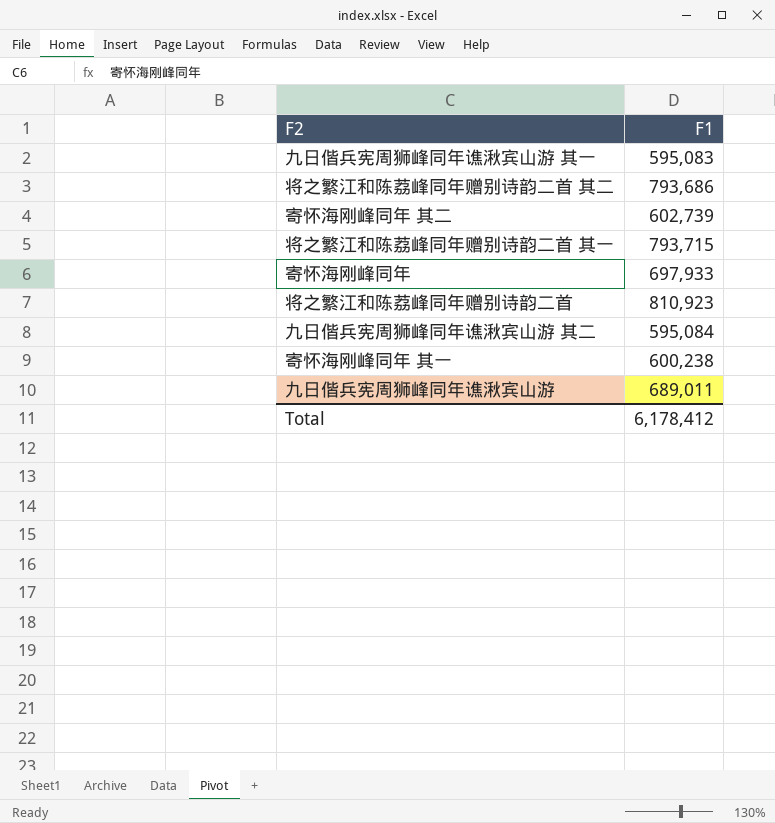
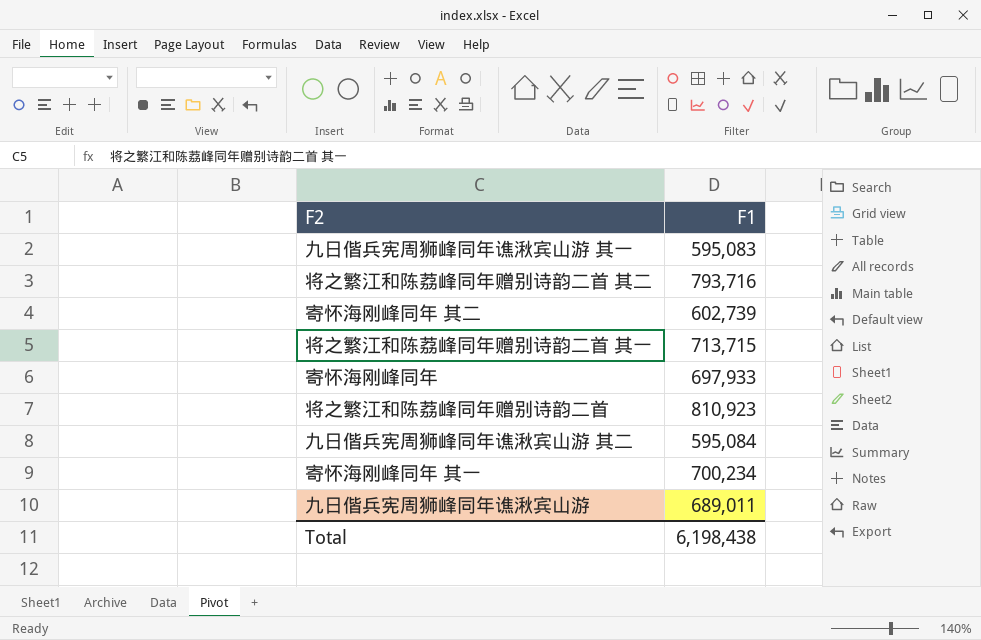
将之繁江和陈荔峰同年赠别诗韵二首 其二 | F1: 793,686 -> 793,716
将之繁江和陈荔峰同年赠别诗韵二首 其一 | F1: 793,715 -> 713,715
寄怀海刚峰同年 其一 | F1: 600,238 -> 700,234
Total | F1: 6,178,412 -> 6,198,438

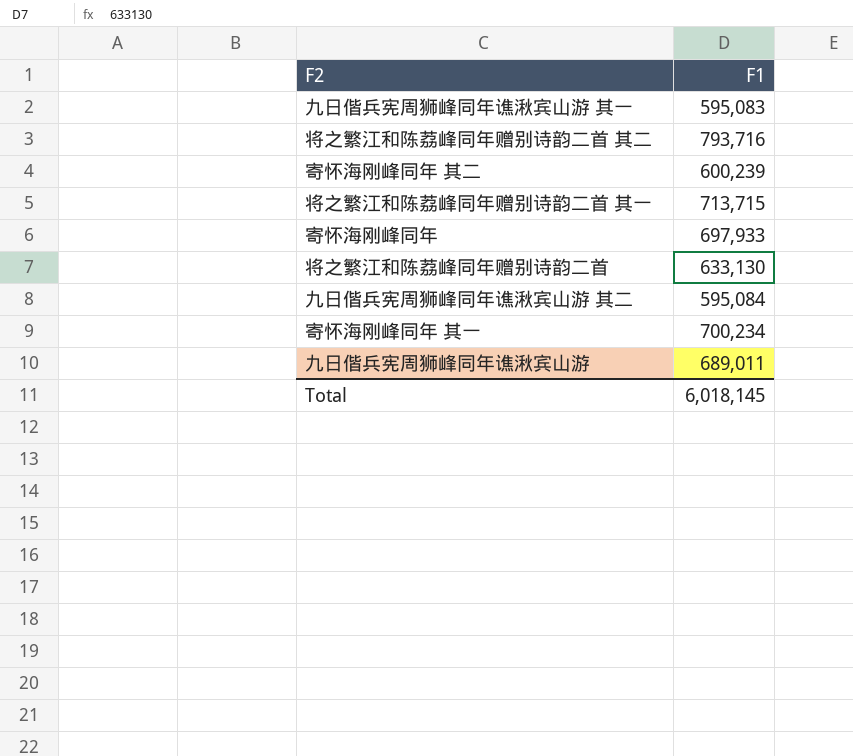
寄怀海刚峰同年 其二 | F1: 602,739 -> 600,239
将之繁江和陈荔峰同年赠别诗韵二首 | F1: 810,923 -> 633,130
Total | F1: 6,198,438 -> 6,018,145

